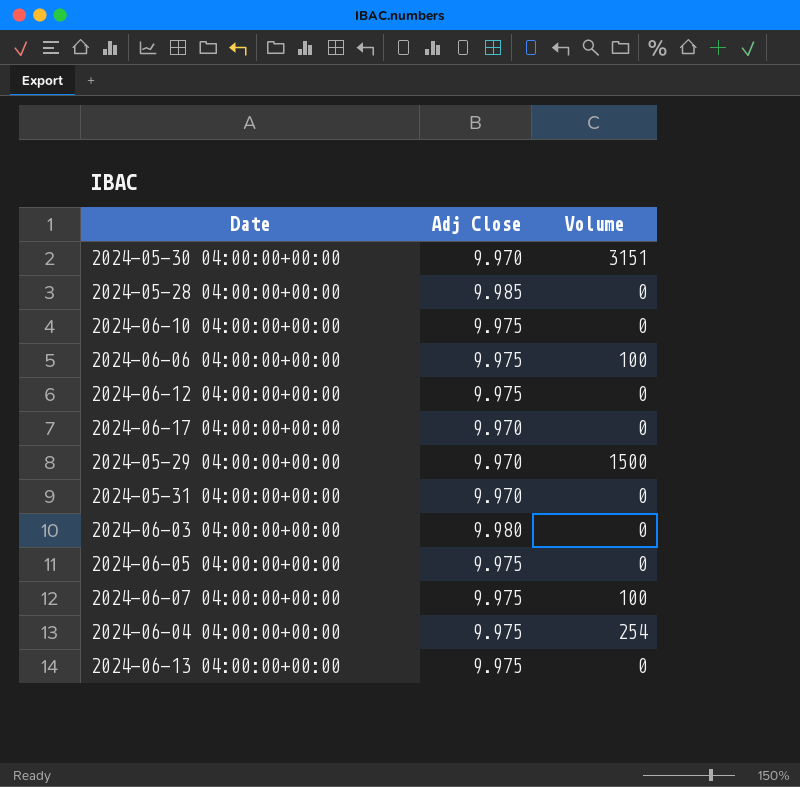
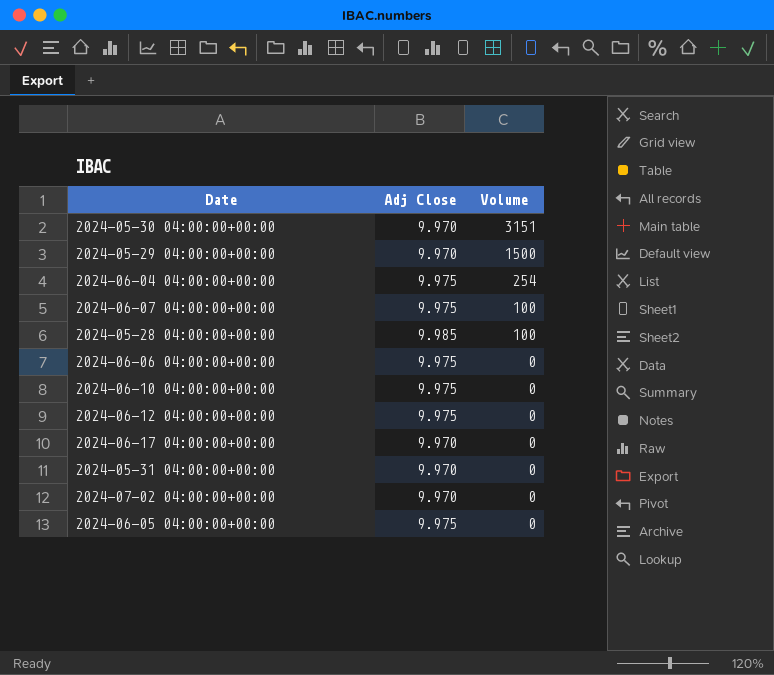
row order: none -> Volume descending
row 2024-06-03 04:00:00+00:00: 9.980 | 0 -> none
row 2024-06-13 04:00:00+00:00: 9.975 | 0 -> none
2024-05-28 04:00:00+00:00 | Volume: 0 -> 100
2024-06-06 04:00:00+00:00 | Volume: 100 -> 0
row 2024-07-02 04:00:00+00:00: none -> 9.970 | 0

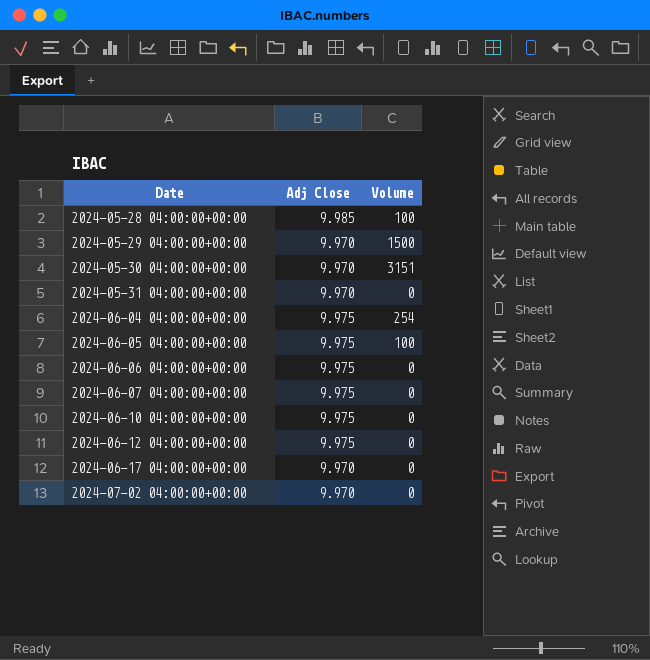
row order: Volume descending -> Date ascending
2024-06-05 04:00:00+00:00 | Volume: 0 -> 100
2024-06-07 04:00:00+00:00 | Volume: 100 -> 0

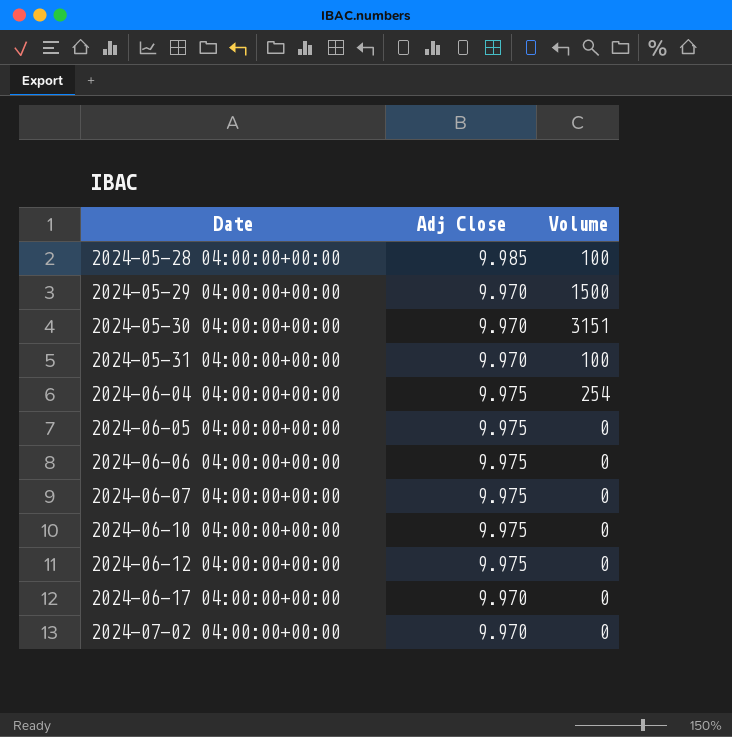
2024-05-31 04:00:00+00:00 | Volume: 0 -> 100
2024-06-05 04:00:00+00:00 | Volume: 100 -> 0

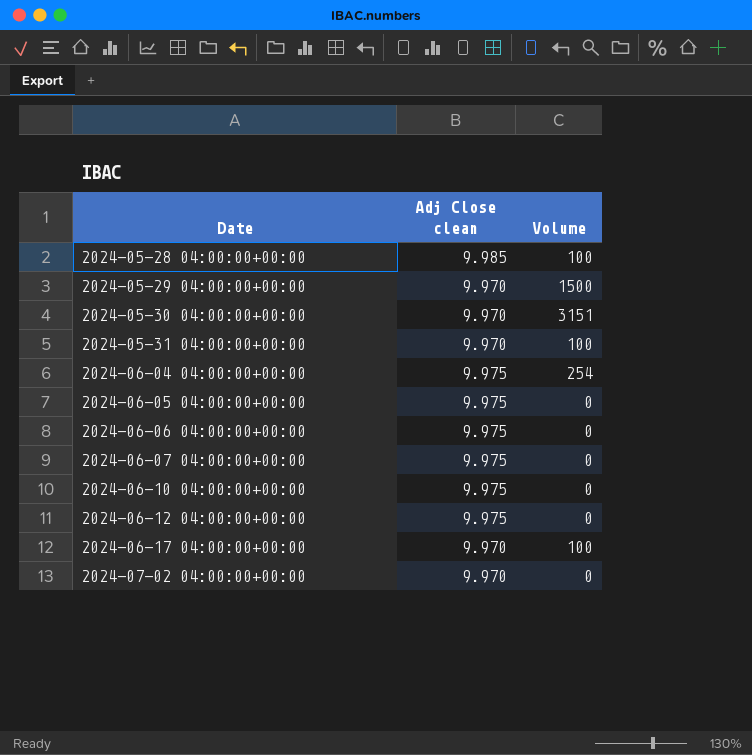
column name: Adj Close -> Adj Close clean
2024-06-17 04:00:00+00:00 | Volume: 0 -> 100

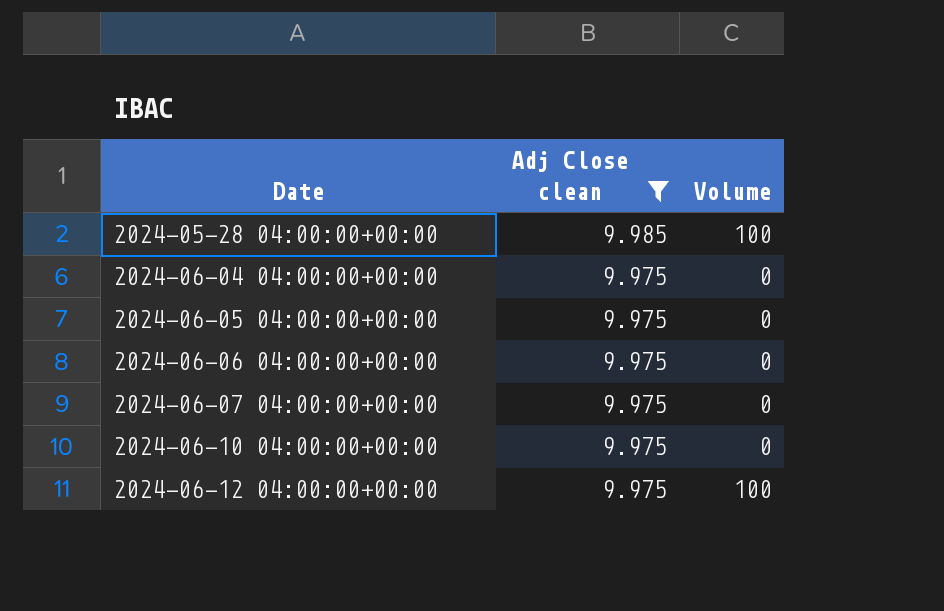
filter: none -> Adj Close clean != 9.970
2024-06-04 04:00:00+00:00 | Volume: 254 -> 0
2024-06-12 04:00:00+00:00 | Volume: 0 -> 100

